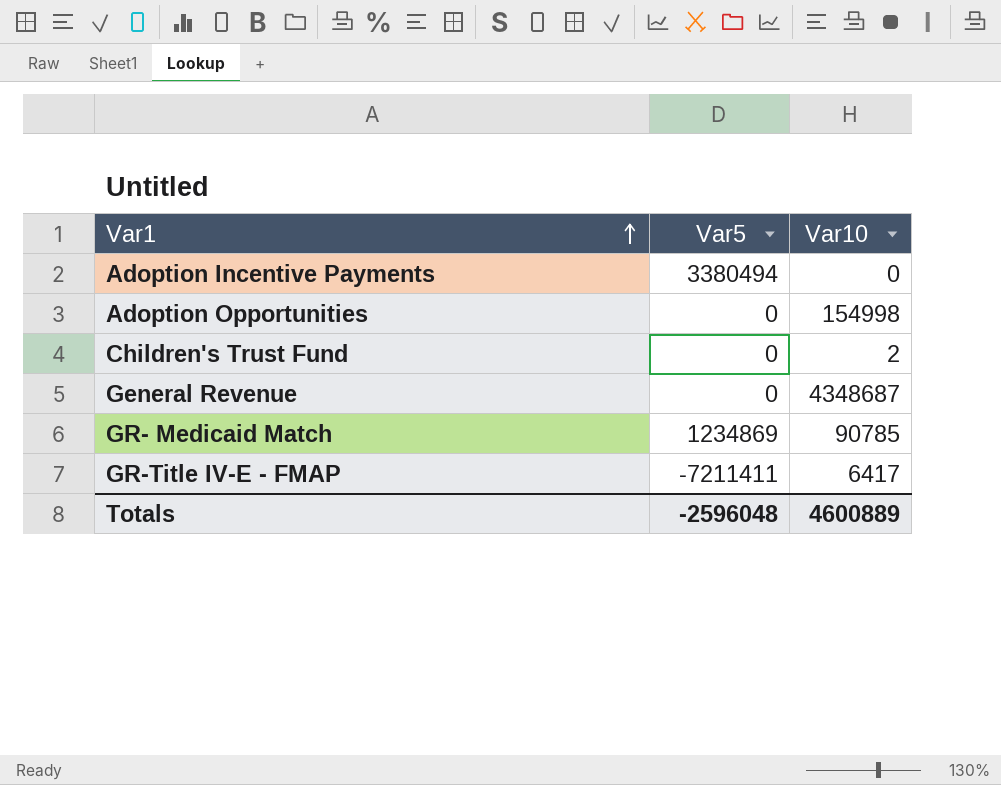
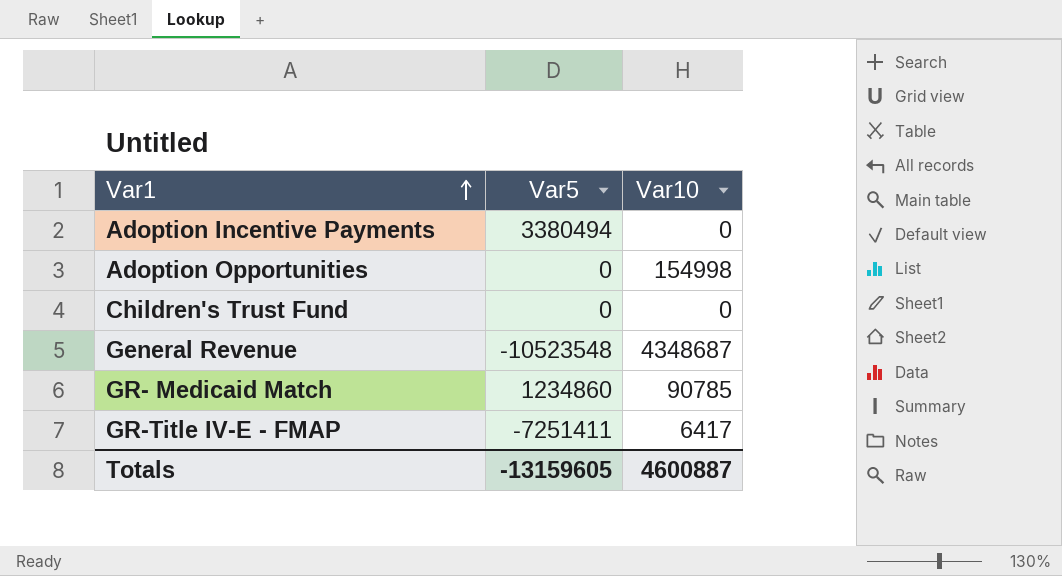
Children's Trust Fund | Var10: 2 -> 0
General Revenue | Var5: 0 -> -10523548
GR- Medicaid Match | Var5: 1234869 -> 1234860
GR-Title IV-E - FMAP | Var5: -7211411 -> -7251411
Totals | Var5: -2596048 -> -13159605
Totals | Var10: 4600889 -> 4600887

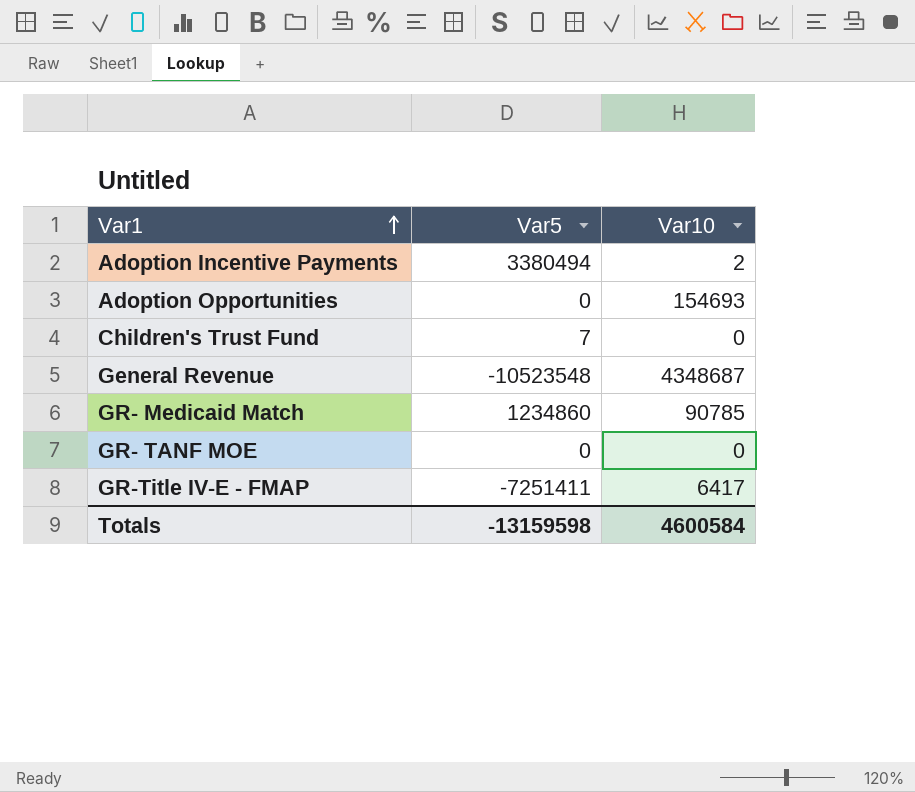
Adoption Incentive Payments | Var10: 0 -> 2
Adoption Opportunities | Var10: 154998 -> 154693
Children's Trust Fund | Var5: 0 -> 7
row GR- TANF MOE: none -> 0 | 0
Totals | Var5: -13159605 -> -13159598
Totals | Var10: 4600887 -> 4600584

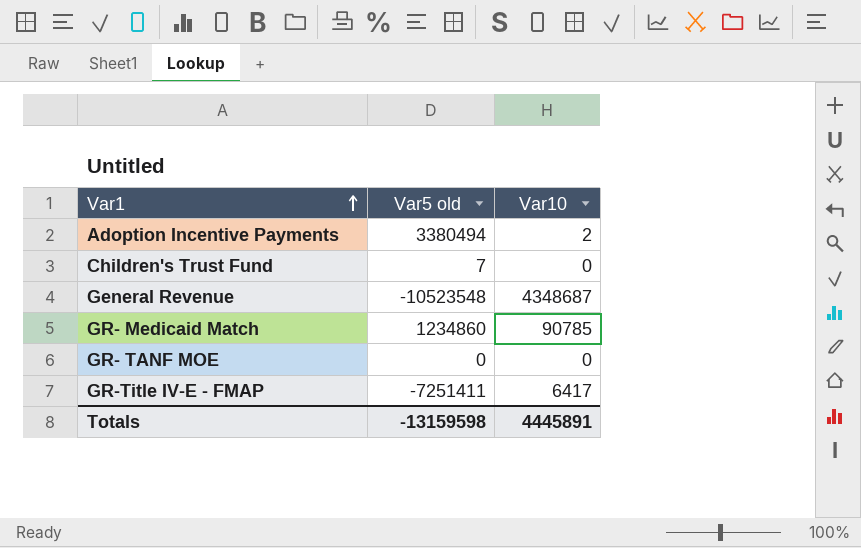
column name: Var5 -> Var5 old
row Adoption Opportunities: 0 | 154693 -> none
Totals | Var10: 4600584 -> 4445891

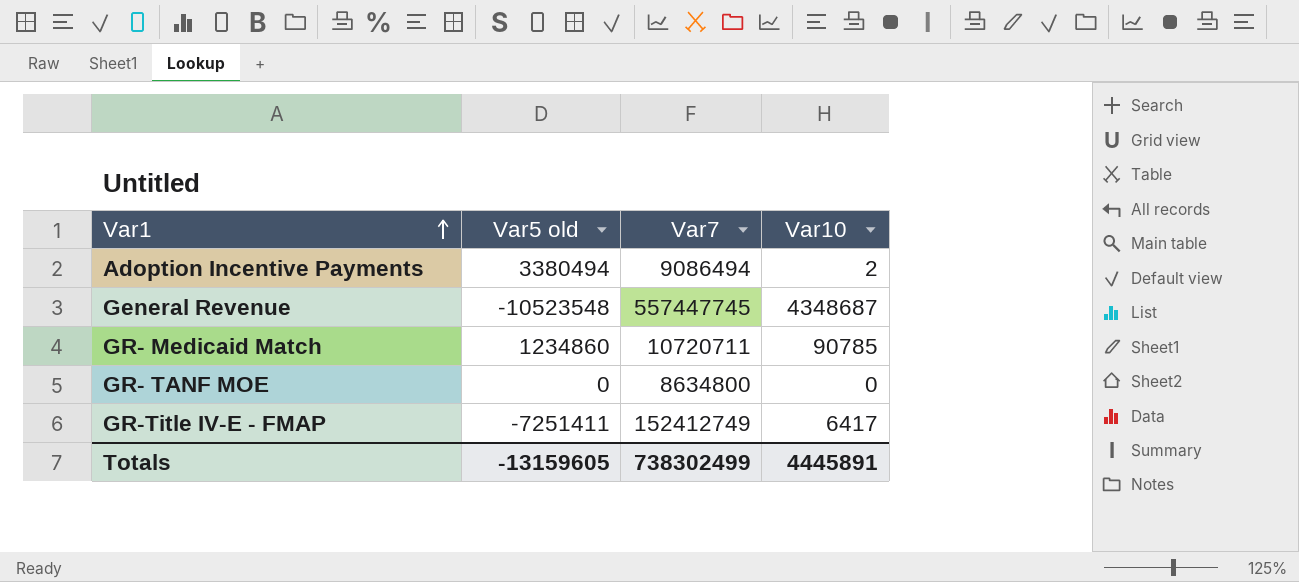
column Var7 | position: none -> 3
row Children's Trust Fund: 7 | 0 -> none
Totals | Var5 old: -13159598 -> -13159605

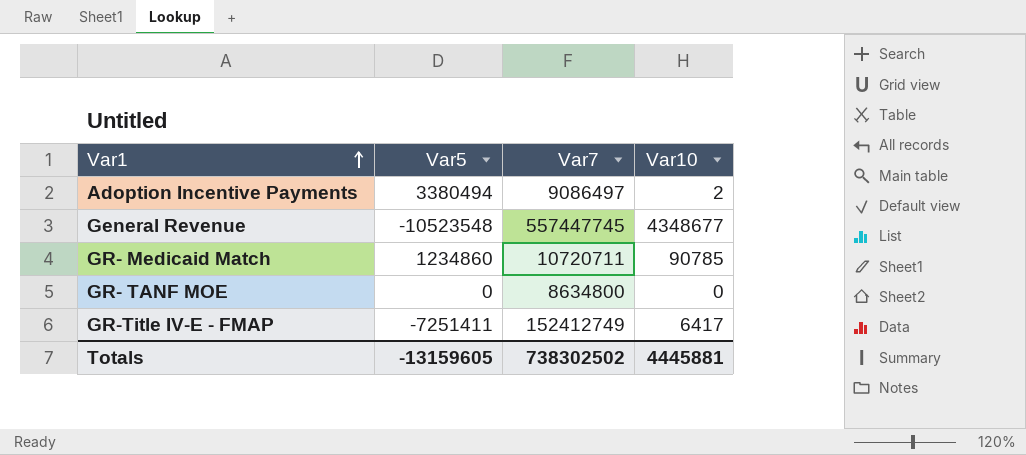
column name: Var5 old -> Var5
Adoption Incentive Payments | Var7: 9086494 -> 9086497
General Revenue | Var10: 4348687 -> 4348677
Totals | Var7: 738302499 -> 738302502
Totals | Var10: 4445891 -> 4445881

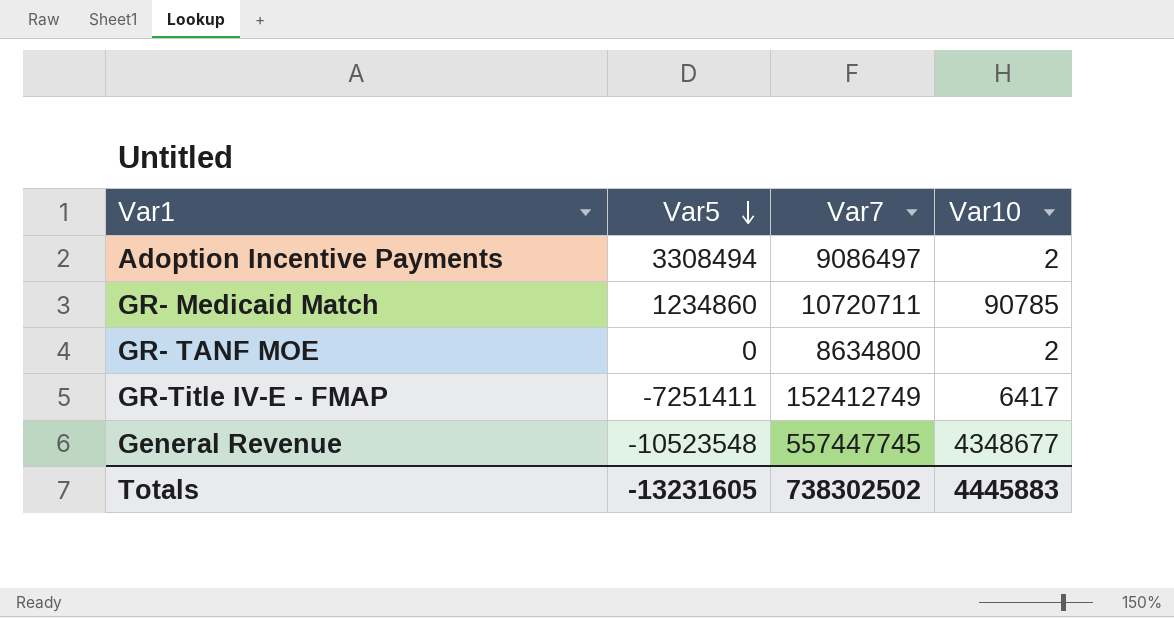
row order: Var1 ascending -> Var5 descending
Adoption Incentive Payments | Var5: 3380494 -> 3308494
GR- TANF MOE | Var10: 0 -> 2
Totals | Var5: -13159605 -> -13231605
Totals | Var10: 4445881 -> 4445883

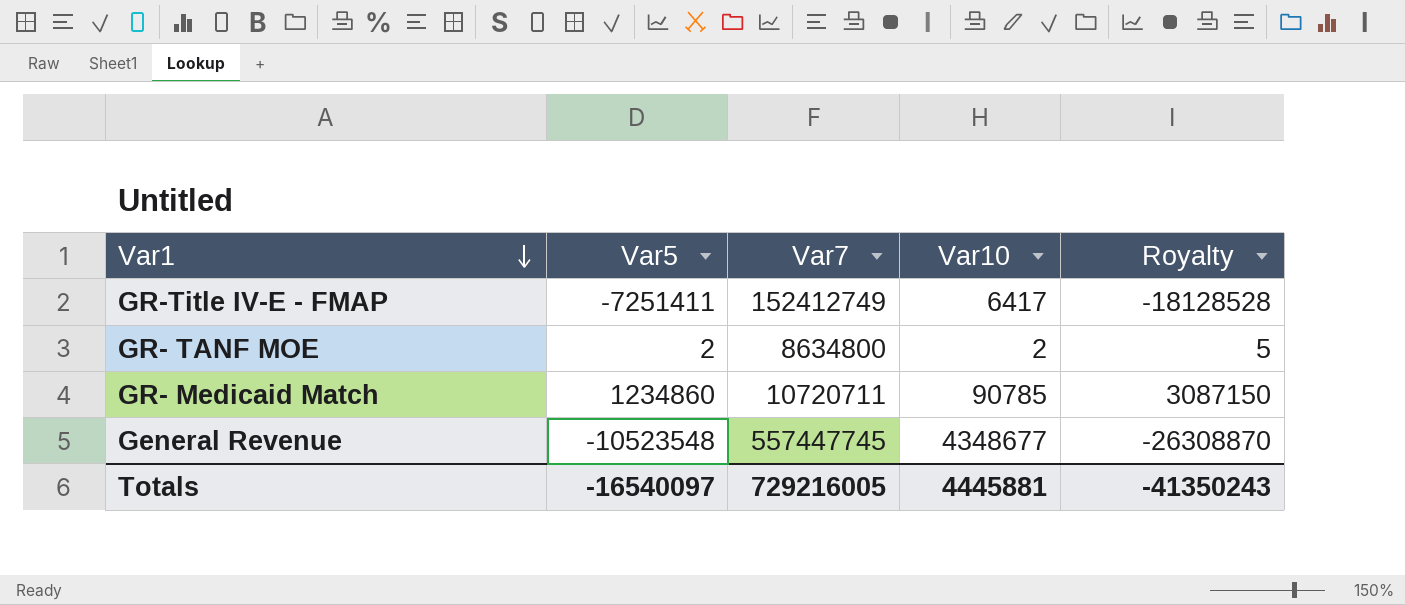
row order: Var5 descending -> Var1 descending
column Royalty | formula: none -> [Var5] * 2.5
row Adoption Incentive Payments: 3308494 | 9086497 | 2 -> none
GR- TANF MOE | Var5: 0 -> 2
Totals | Var5: -13231605 -> -16540097
Totals | Var7: 738302502 -> 729216005
Totals | Var10: 4445883 -> 4445881

